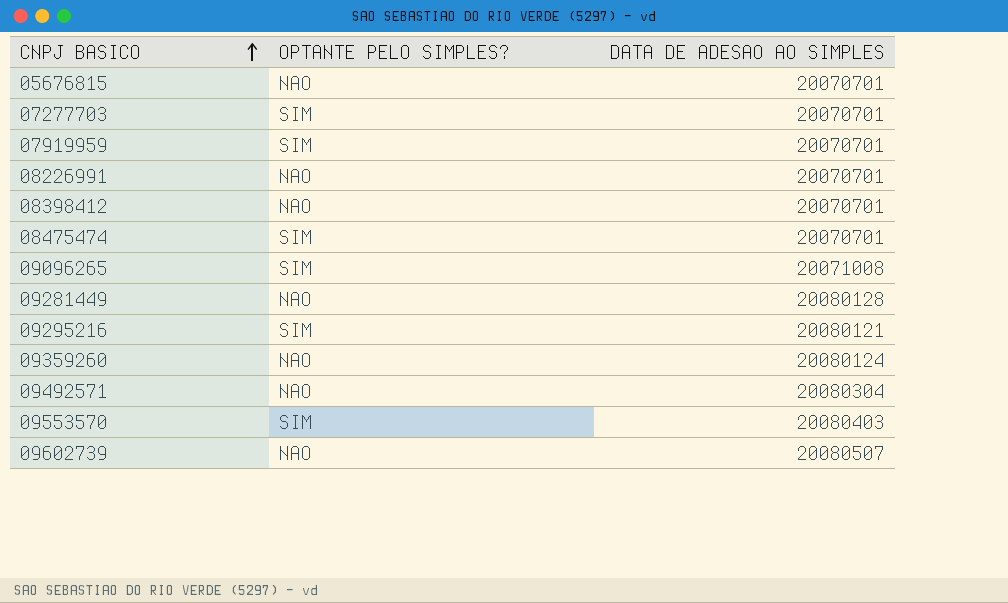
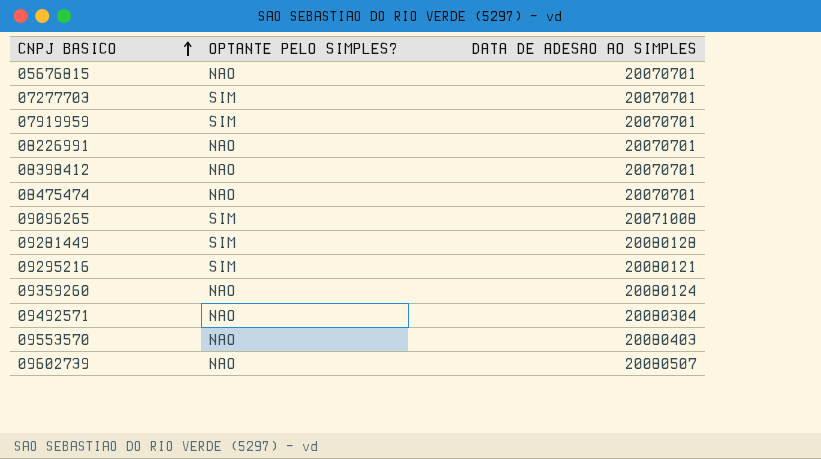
08475474 | OPTANTE PELO SIMPLES?: SIM -> NAO
09281449 | OPTANTE PELO SIMPLES?: NAO -> SIM
09553570 | OPTANTE PELO SIMPLES?: SIM -> NAO

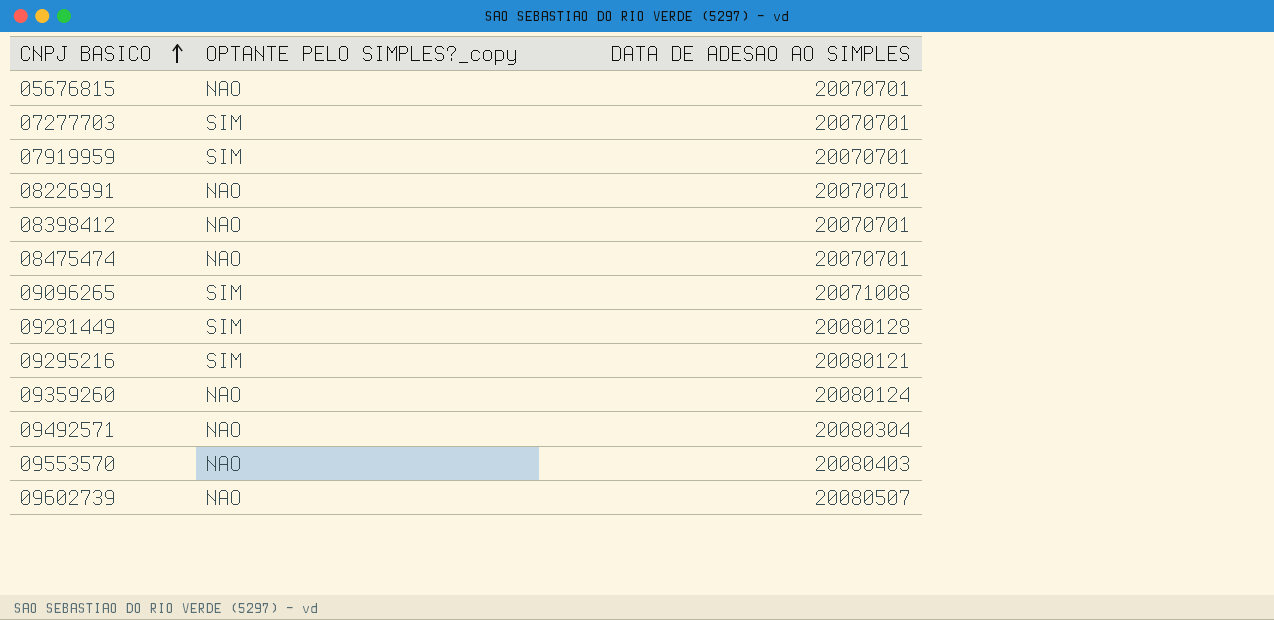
column name: OPTANTE PELO SIMPLES? -> OPTANTE PELO SIMPLES?_copy

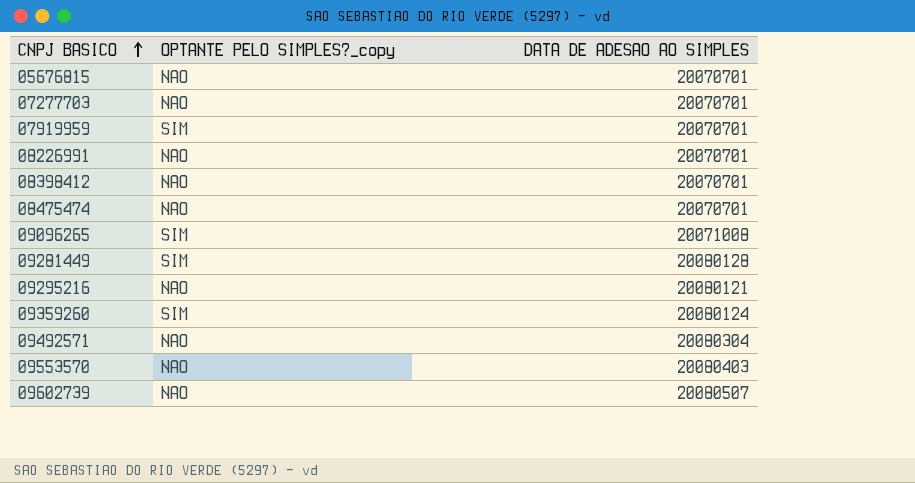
07277703 | OPTANTE PELO SIMPLES?_copy: SIM -> NAO
09295216 | OPTANTE PELO SIMPLES?_copy: SIM -> NAO
09359260 | OPTANTE PELO SIMPLES?_copy: NAO -> SIM

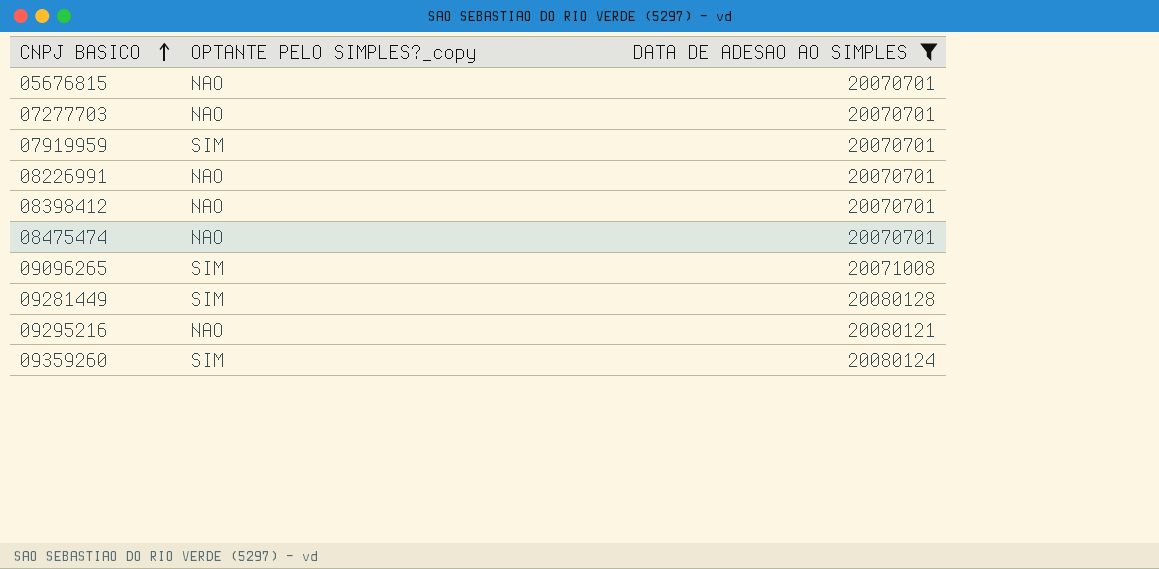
filter: none -> DATA DE ADESAO AO SIMPLES <= 20080128

